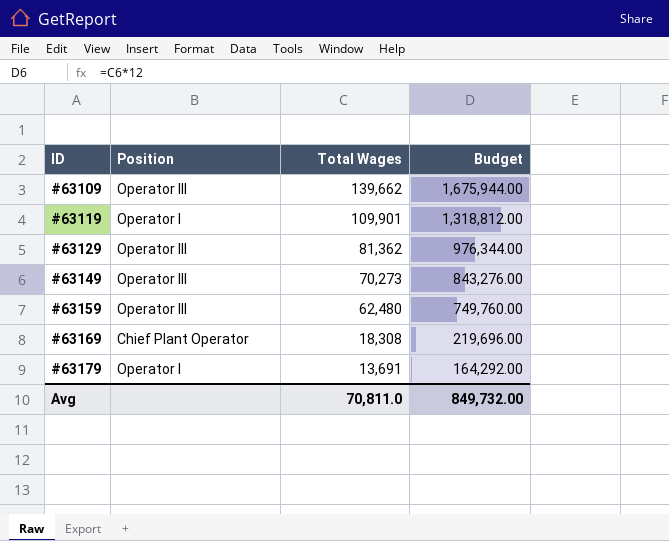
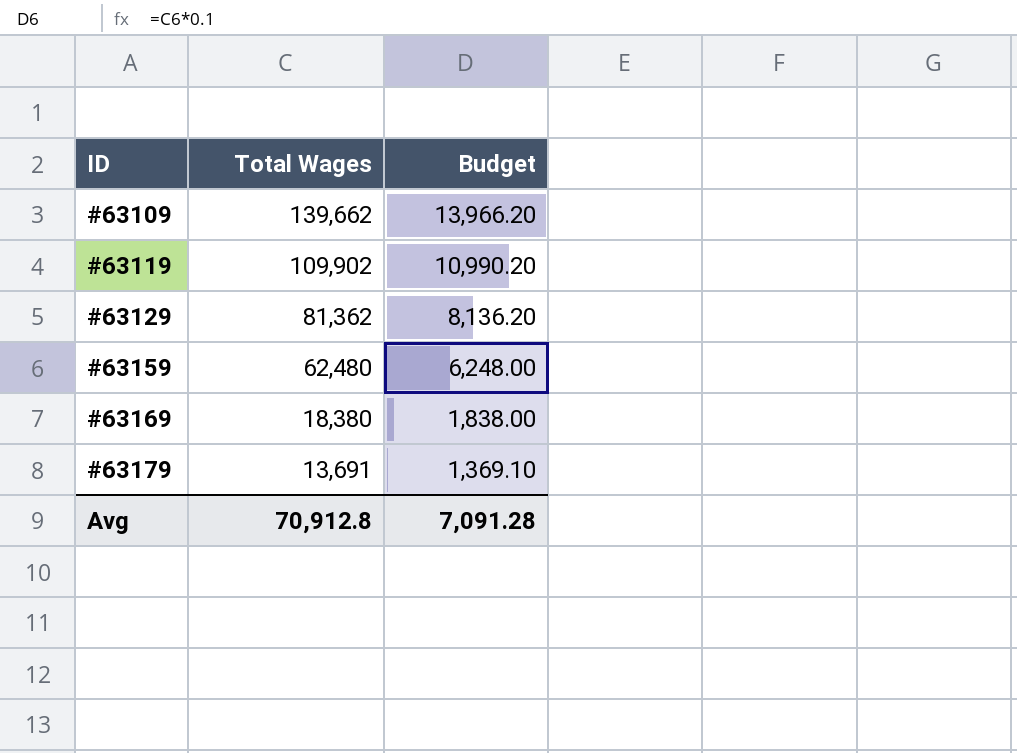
column Position | position: 2 -> none
column Budget | formula: [Total Wages] * 12 -> [Total Wages] * 0.1
row #63149: Operator III | 70,273 | 843,276.00 -> none
#63119 | Total Wages: 109,901 -> 109,902
#63169 | Total Wages: 18,308 -> 18,380
Avg | Total Wages: 70,811.0 -> 70,912.8
Avg | Budget: 849,732.00 -> 7,091.28

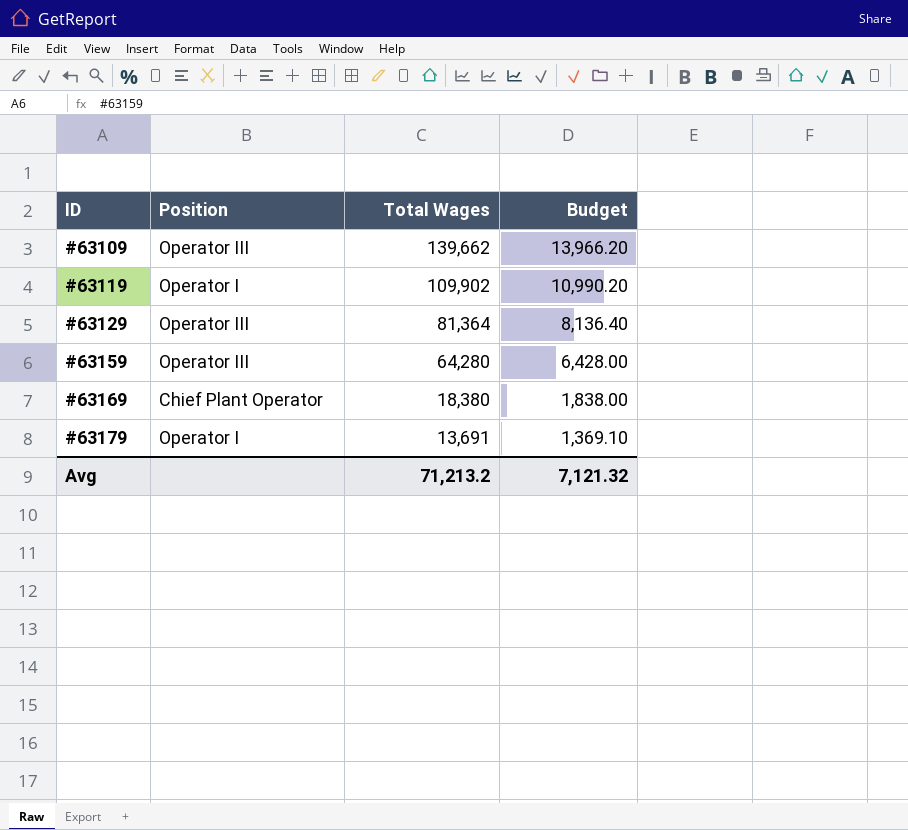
column Position | position: none -> 2
#63129 | Total Wages: 81,362 -> 81,364
#63129 | Budget: 8,136.20 -> 8,136.40
#63159 | Total Wages: 62,480 -> 64,280
#63159 | Budget: 6,248.00 -> 6,428.00
Avg | Total Wages: 70,912.8 -> 71,213.2
Avg | Budget: 7,091.28 -> 7,121.32

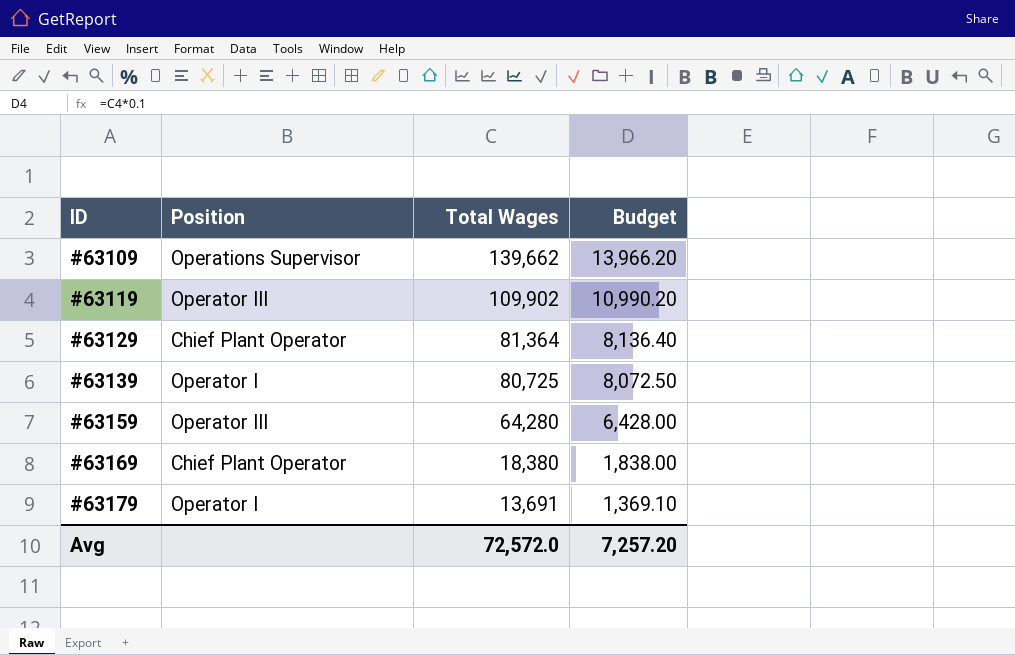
#63109 | Position: Operator III -> Operations Supervisor
#63119 | Position: Operator I -> Operator III
#63129 | Position: Operator III -> Chief Plant Operator
row #63139: none -> Operator I | 80,725 | 8,072.50
Avg | Total Wages: 71,213.2 -> 72,572.0
Avg | Budget: 7,121.32 -> 7,257.20

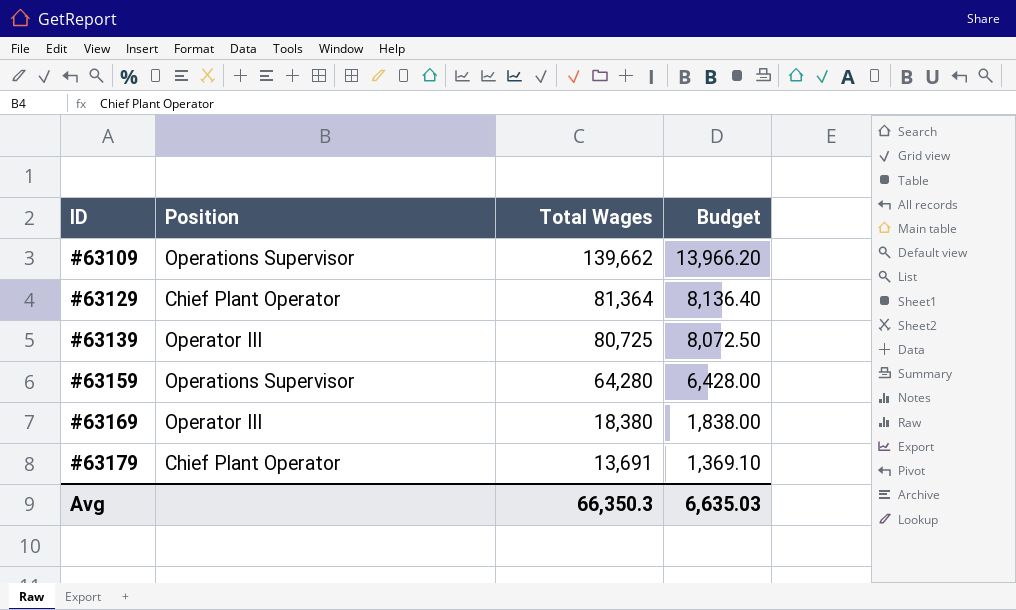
row #63119: Operator III | 109,902 | 10,990.20 -> none
#63139 | Position: Operator I -> Operator III
#63159 | Position: Operator III -> Operations Supervisor
#63169 | Position: Chief Plant Operator -> Operator III
#63179 | Position: Operator I -> Chief Plant Operator
Avg | Total Wages: 72,572.0 -> 66,350.3
Avg | Budget: 7,257.20 -> 6,635.03

